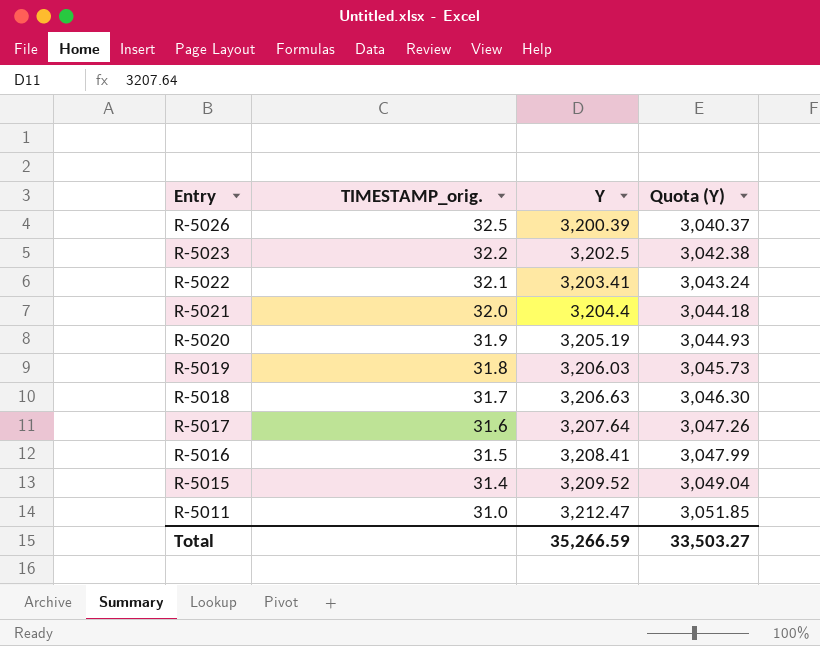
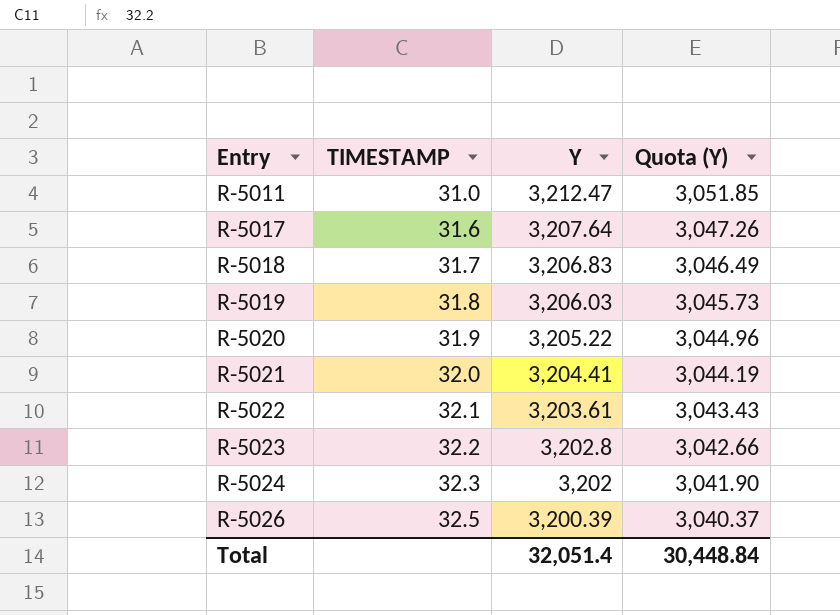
row order: Entry descending -> Entry ascending
column name: TIMESTAMP_orig. -> TIMESTAMP
row R-5016: 31.5 | 3,208.41 | 3,047.99 -> none
row R-5015: 31.4 | 3,209.52 | 3,049.04 -> none
R-5018 | Y: 3,206.63 -> 3,206.83
R-5018 | Quota (Y): 3,046.30 -> 3,046.49
R-5020 | Y: 3,205.19 -> 3,205.22
R-5020 | Quota (Y): 3,044.93 -> 3,044.96
R-5021 | Y: 3,204.4 -> 3,204.41
R-5021 | Quota (Y): 3,044.18 -> 3,044.19
R-5022 | Y: 3,203.41 -> 3,203.61
R-5022 | Quota (Y): 3,043.24 -> 3,043.43
R-5023 | Y: 3,202.5 -> 3,202.8
R-5023 | Quota (Y): 3,042.38 -> 3,042.66
row R-5024: none -> 32.3 | 3,202 | 3,041.90
Total | Y: 35,266.59 -> 32,051.4
Total | Quota (Y): 33,503.27 -> 30,448.84

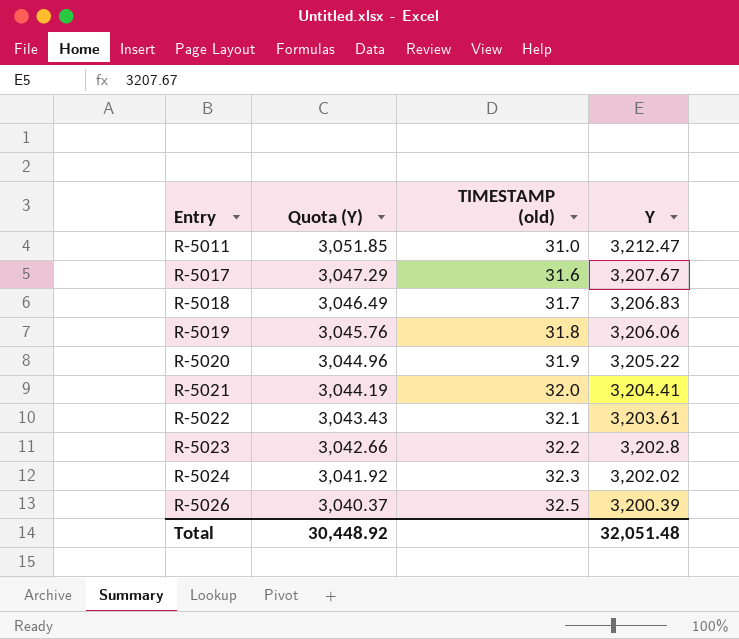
column Quota (Y) | position: 4 -> 2
column name: TIMESTAMP -> TIMESTAMP (old)
R-5017 | Quota (Y): 3,047.26 -> 3,047.29
R-5017 | Y: 3,207.64 -> 3,207.67
R-5019 | Quota (Y): 3,045.73 -> 3,045.76
R-5019 | Y: 3,206.03 -> 3,206.06
R-5024 | Quota (Y): 3,041.90 -> 3,041.92
R-5024 | Y: 3,202 -> 3,202.02
Total | Quota (Y): 30,448.84 -> 30,448.92
Total | Y: 32,051.4 -> 32,051.48

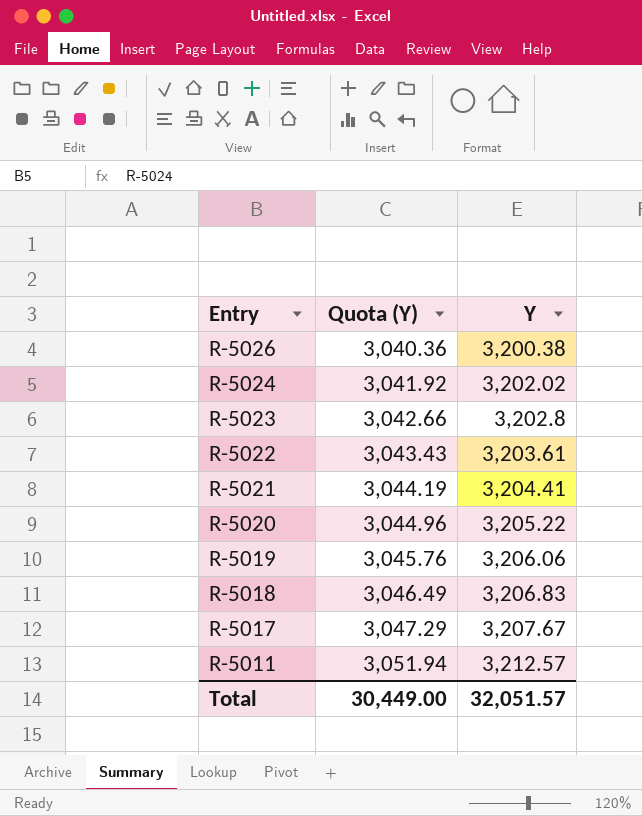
row order: Entry ascending -> Entry descending
column TIMESTAMP (old) | position: 3 -> none
R-5026 | Quota (Y): 3,040.37 -> 3,040.36
R-5026 | Y: 3,200.39 -> 3,200.38
R-5011 | Quota (Y): 3,051.85 -> 3,051.94
R-5011 | Y: 3,212.47 -> 3,212.57
Total | Quota (Y): 30,448.92 -> 30,449.00
Total | Y: 32,051.48 -> 32,051.57

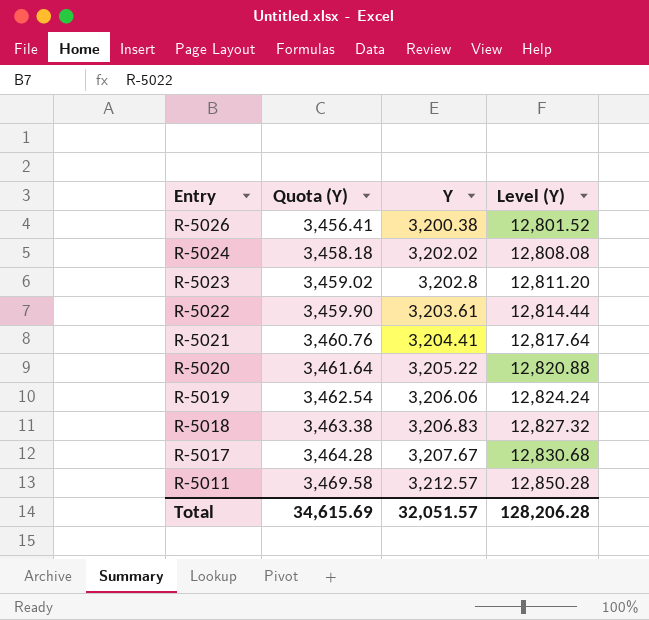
column Quota (Y) | formula: [Y] * 0.95 -> [Y] * 1.08
column Level (Y) | formula: none -> [Y] * 4
Total | Quota (Y): 30,449.00 -> 34,615.69

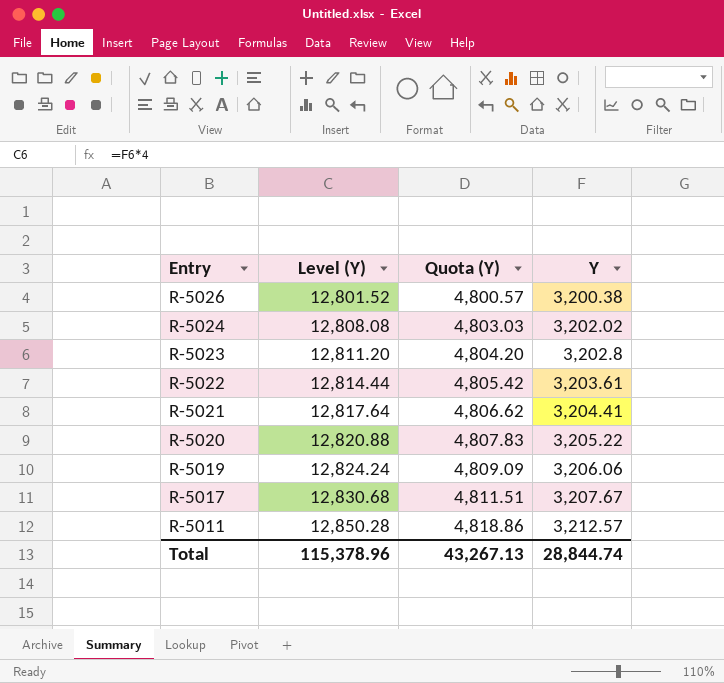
column Level (Y) | position: 4 -> 2
column Quota (Y) | formula: [Y] * 1.08 -> [Y] * 1.5
row R-5018: 3,463.38 | 3,206.83 | 12,827.32 -> none
Total | Level (Y): 128,206.28 -> 115,378.96
Total | Quota (Y): 34,615.69 -> 43,267.13
Total | Y: 32,051.57 -> 28,844.74

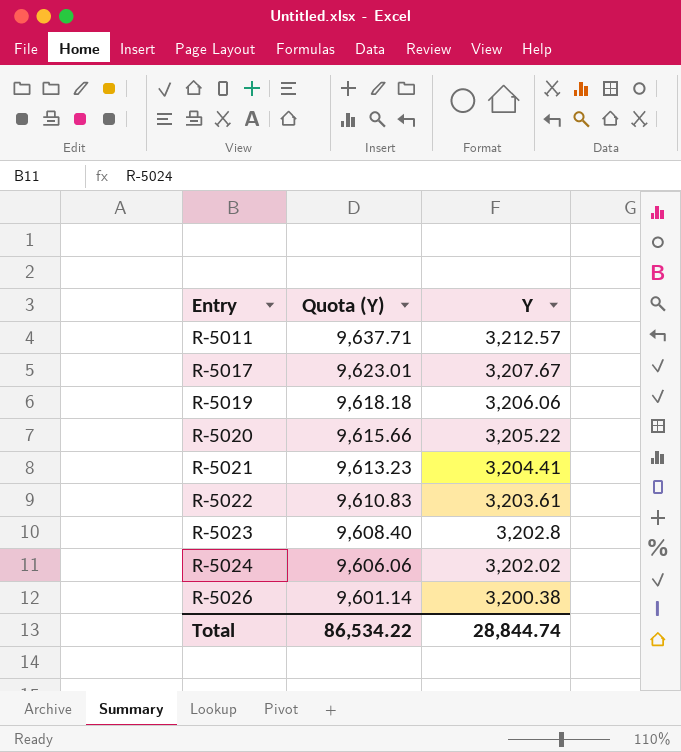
row order: Entry descending -> Entry ascending
column Level (Y) | formula: [Y] * 4 -> none
column Quota (Y) | formula: [Y] * 1.5 -> [Y] * 3
Total | Quota (Y): 43,267.13 -> 86,534.22

